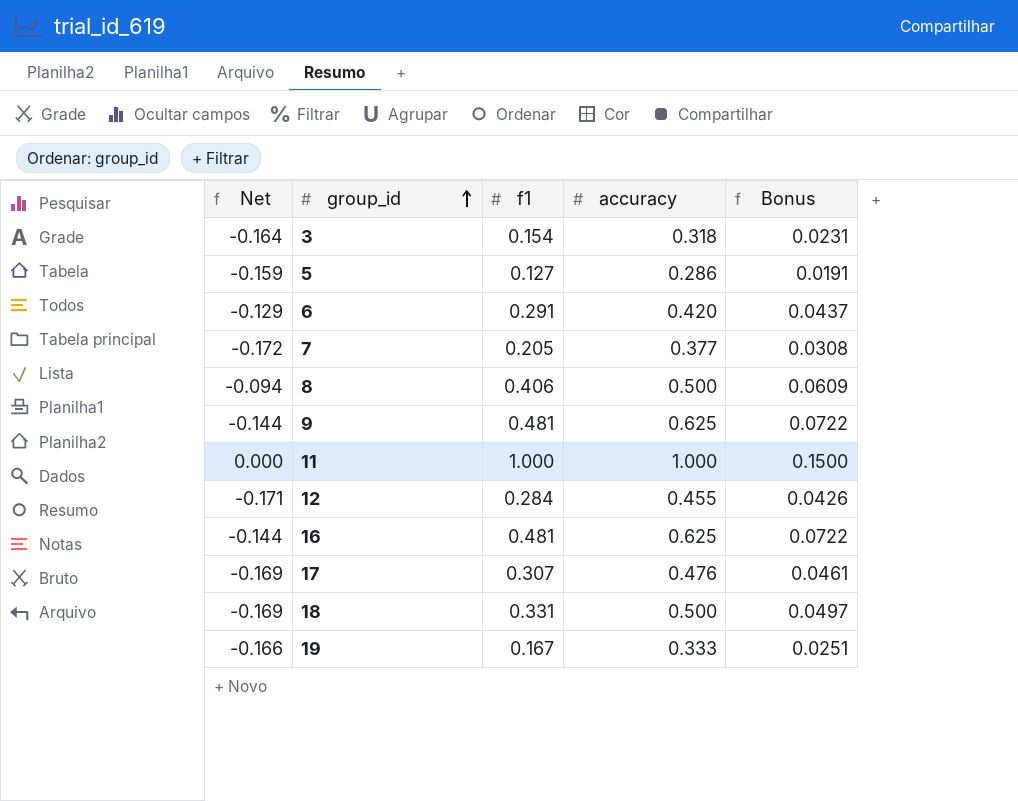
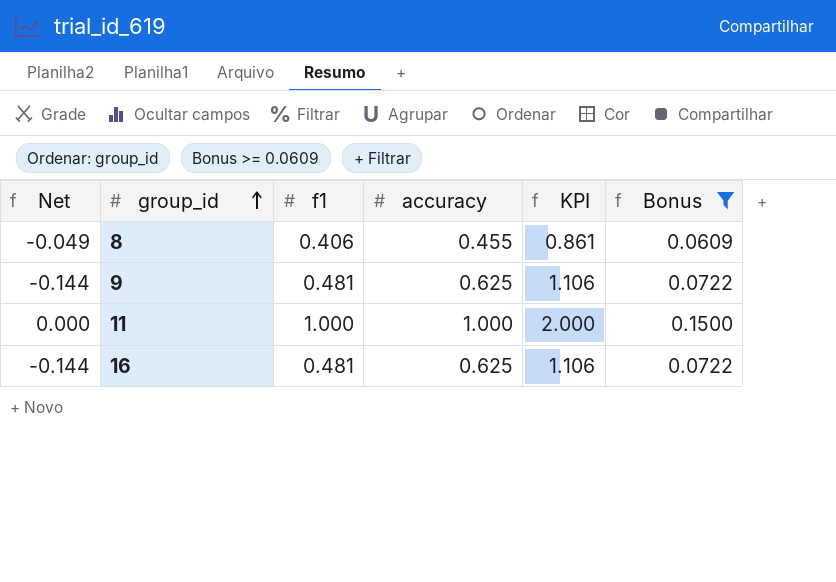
filter: none -> Bonus >= 0.0609
column KPI | formula: none -> [f1] + [accuracy]
8 | Net: -0.094 -> -0.049
8 | accuracy: 0.500 -> 0.455

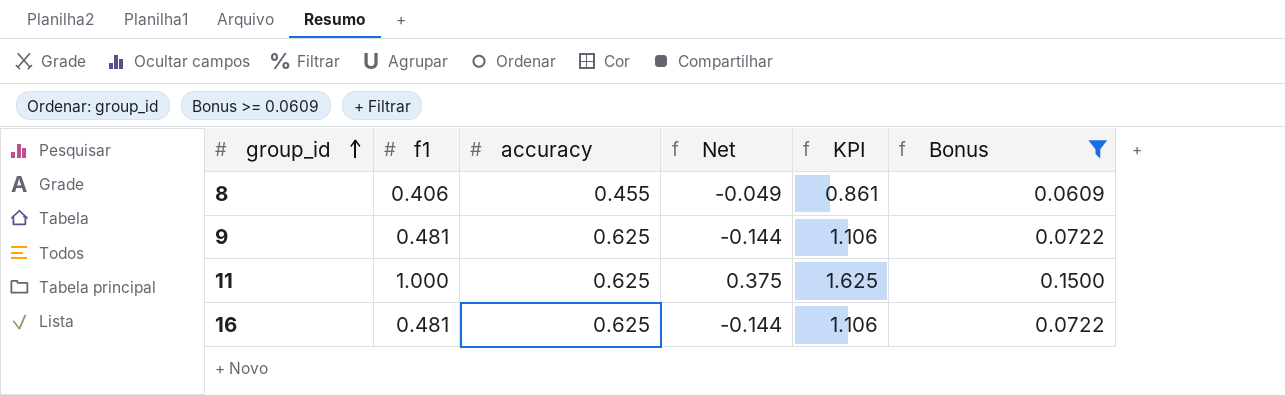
column Net | position: 1 -> 4
11 | accuracy: 1.000 -> 0.625
11 | Net: 0.000 -> 0.375
11 | KPI: 2.000 -> 1.625

